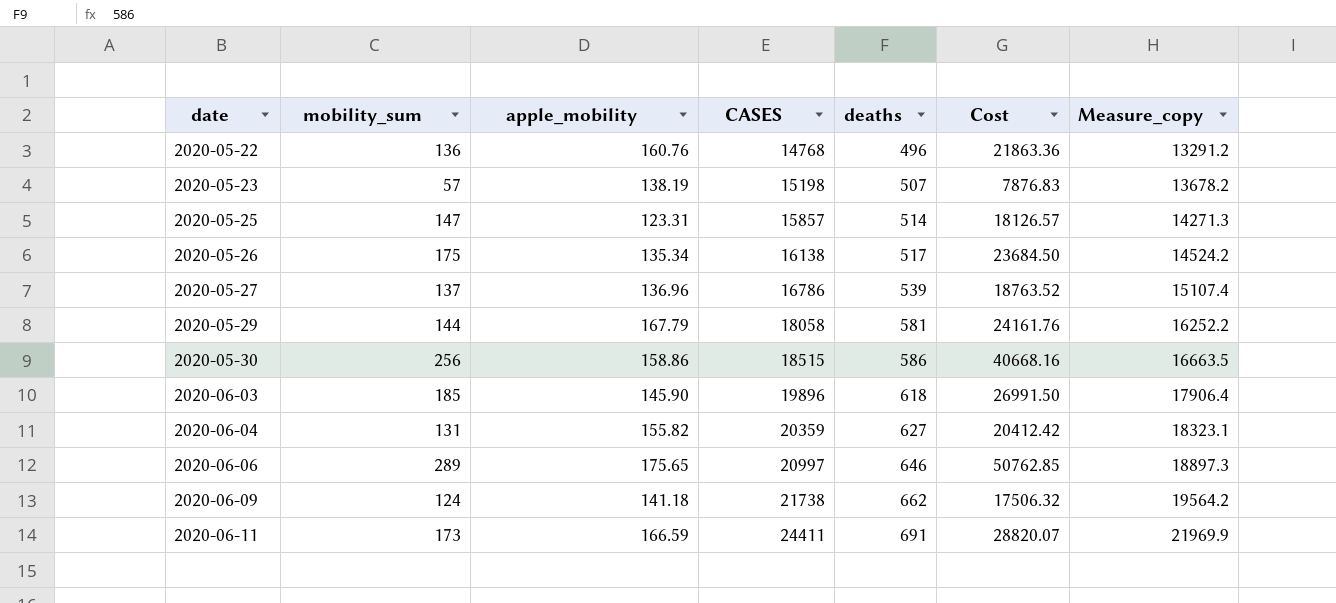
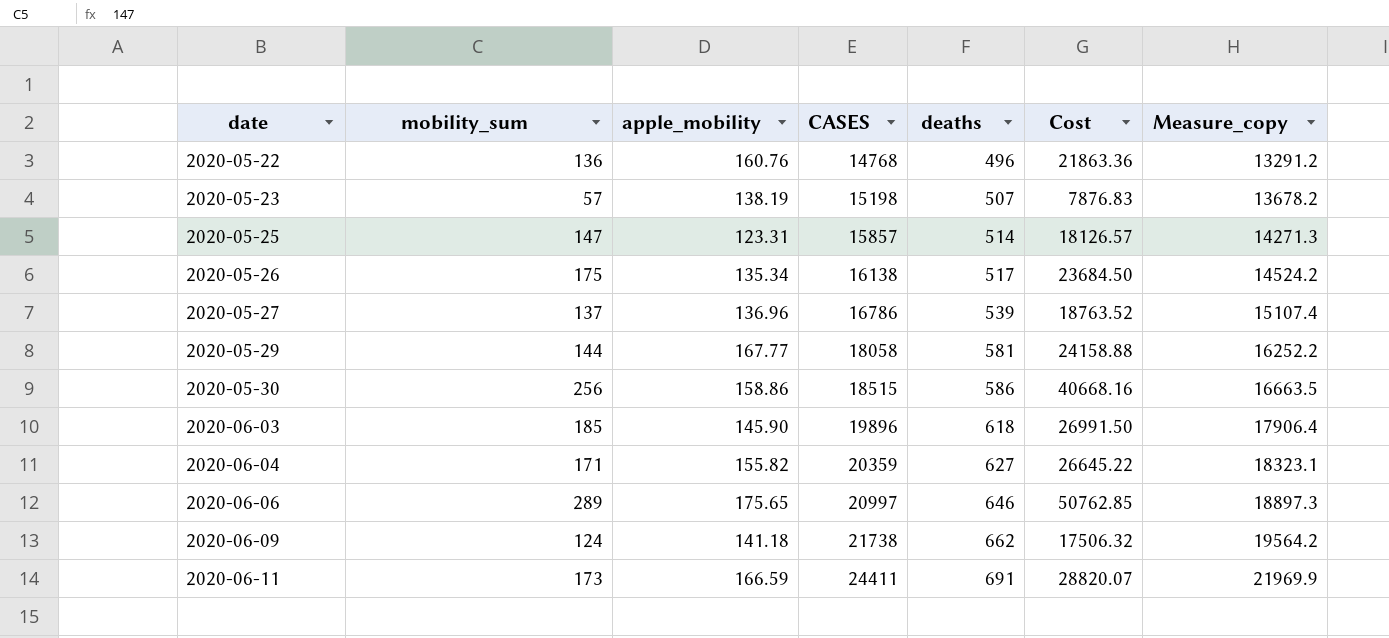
2020-05-29 | apple_mobility: 167.79 -> 167.77
2020-05-29 | Cost: 24161.76 -> 24158.88
2020-06-04 | mobility_sum: 131 -> 171
2020-06-04 | Cost: 20412.42 -> 26645.22

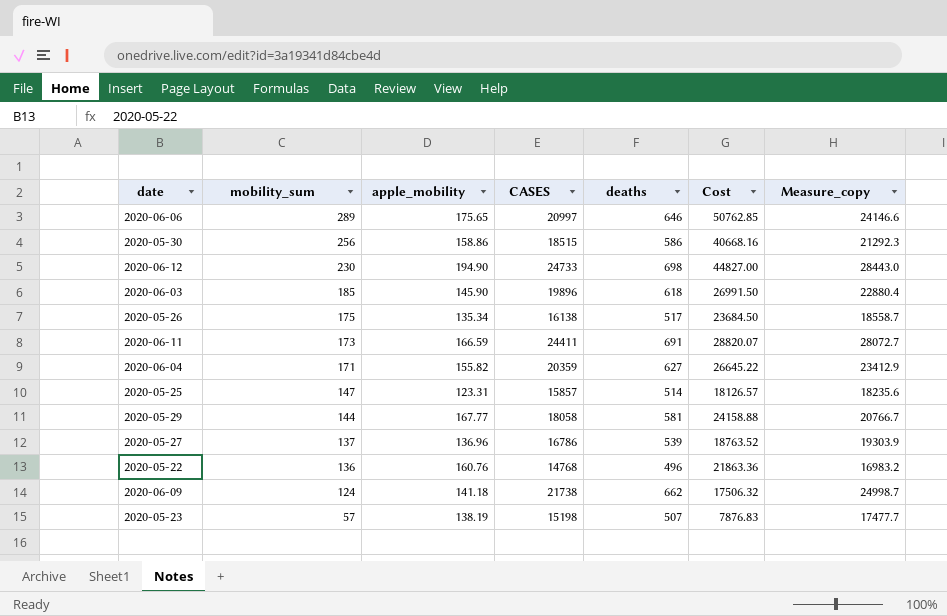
row order: date ascending -> mobility_sum descending
column Measure_copy | formula: [CASES] * 0.9 -> [CASES] * 1.15
row 2020-06-12: none -> 230 | 194.90 | 24733 | 698 | 44827.00 | 28443.0

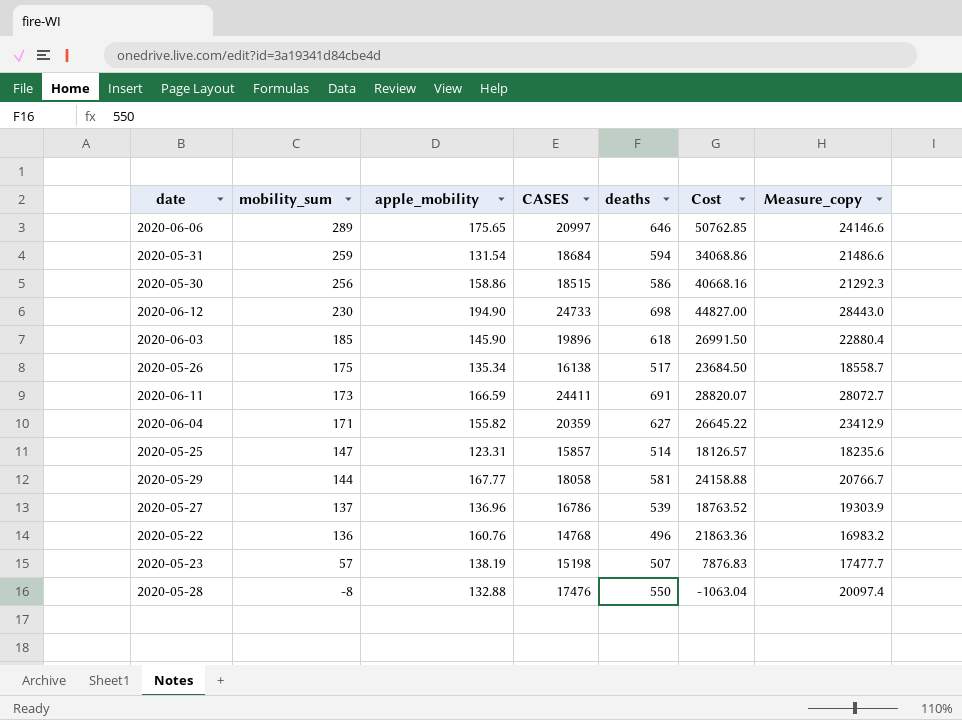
row 2020-06-09: 124 | 141.18 | 21738 | 662 | 17506.32 | 24998.7 -> none
row 2020-05-31: none -> 259 | 131.54 | 18684 | 594 | 34068.86 | 21486.6
row 2020-05-28: none -> -8 | 132.88 | 17476 | 550 | -1063.04 | 20097.4

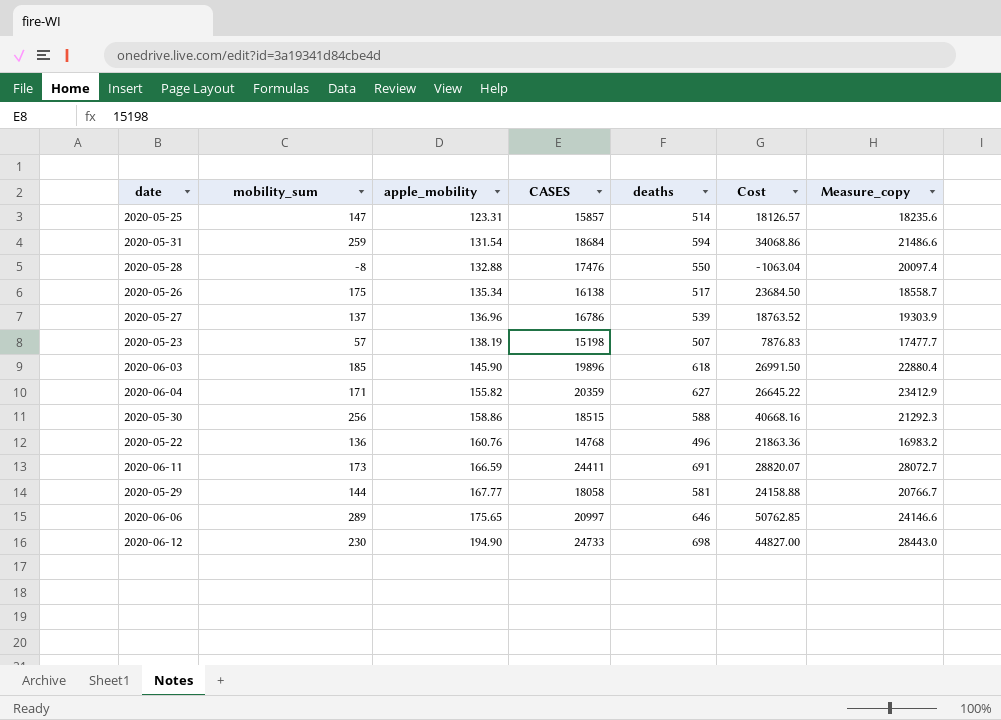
row order: mobility_sum descending -> apple_mobility ascending
2020-05-30 | deaths: 586 -> 588

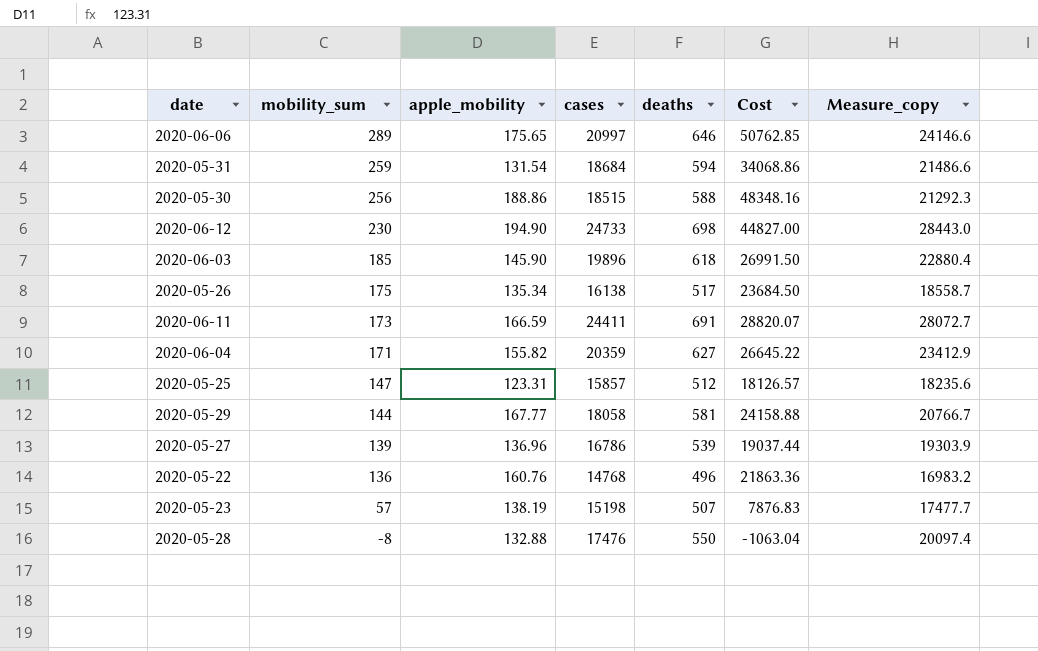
row order: apple_mobility ascending -> mobility_sum descending
column name: CASES -> cases
2020-05-30 | apple_mobility: 158.86 -> 188.86
2020-05-30 | Cost: 40668.16 -> 48348.16
2020-05-25 | deaths: 514 -> 512
2020-05-27 | mobility_sum: 137 -> 139
2020-05-27 | Cost: 18763.52 -> 19037.44

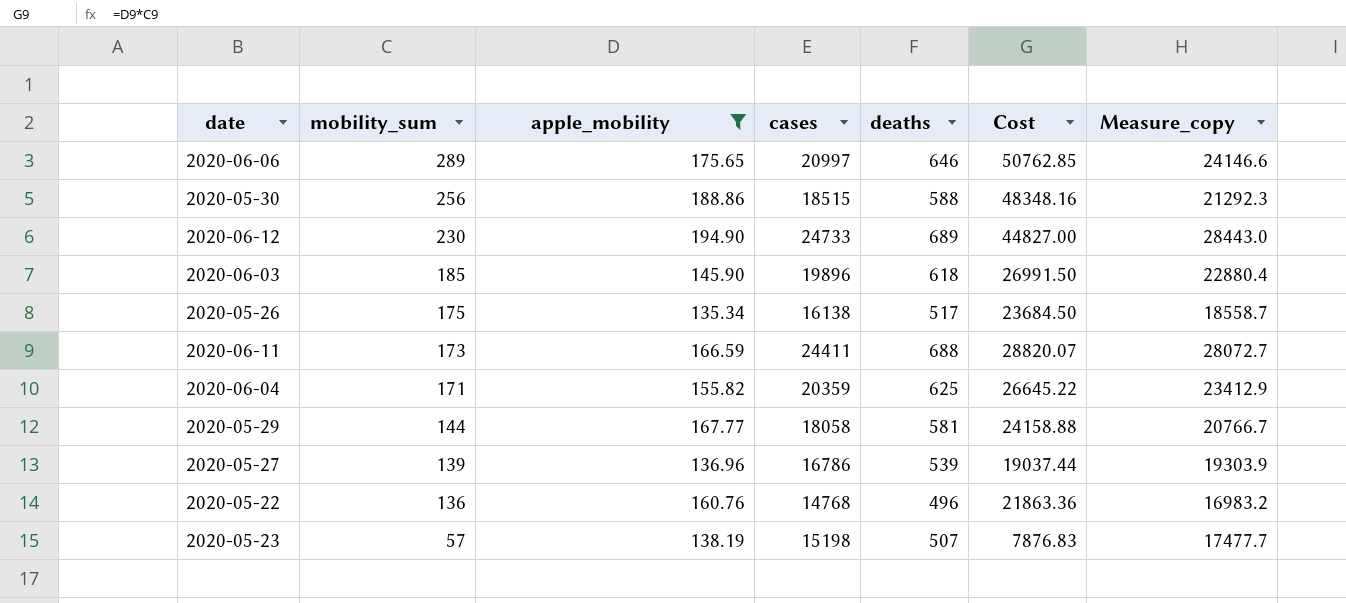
filter: none -> apple_mobility >= 135.34
2020-06-12 | deaths: 698 -> 689
2020-06-11 | deaths: 691 -> 688
2020-06-04 | deaths: 627 -> 625

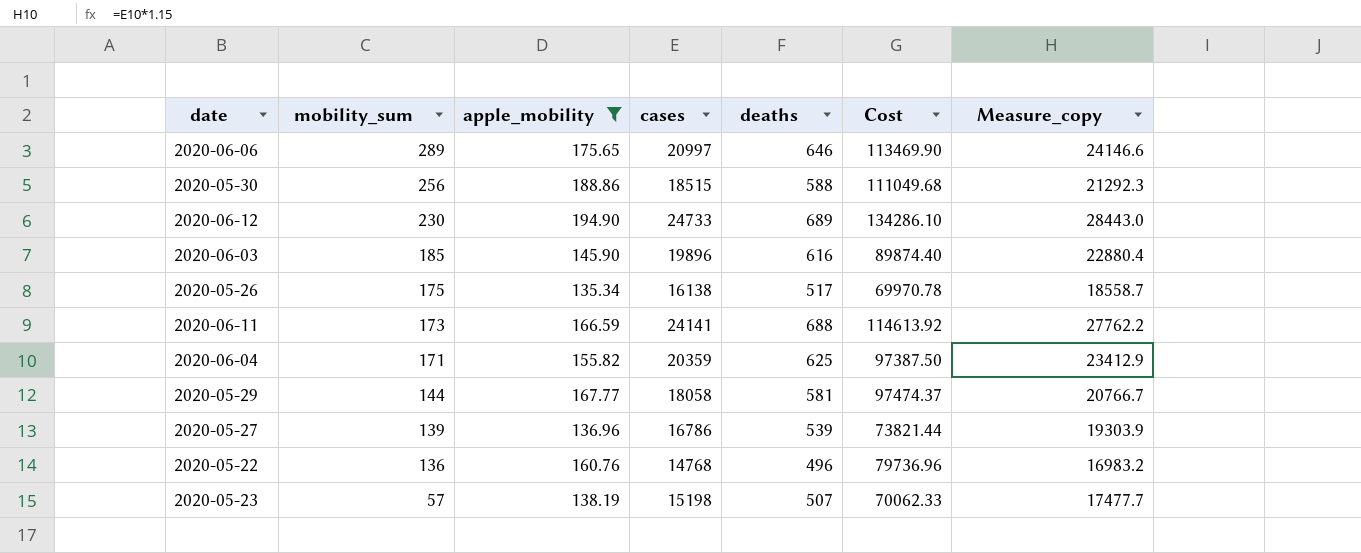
column Cost | formula: [mobility_sum] * [apple_mobility] -> [apple_mobility] * [deaths]
2020-06-03 | deaths: 618 -> 616
2020-06-11 | cases: 24411 -> 24141
2020-06-11 | Measure_copy: 28072.7 -> 27762.2

